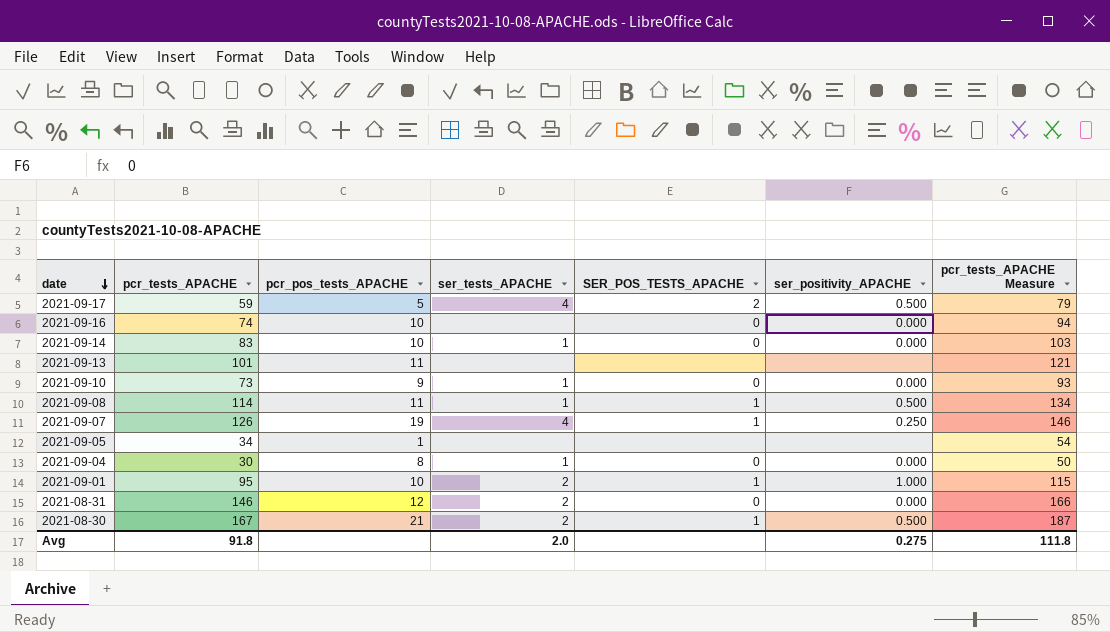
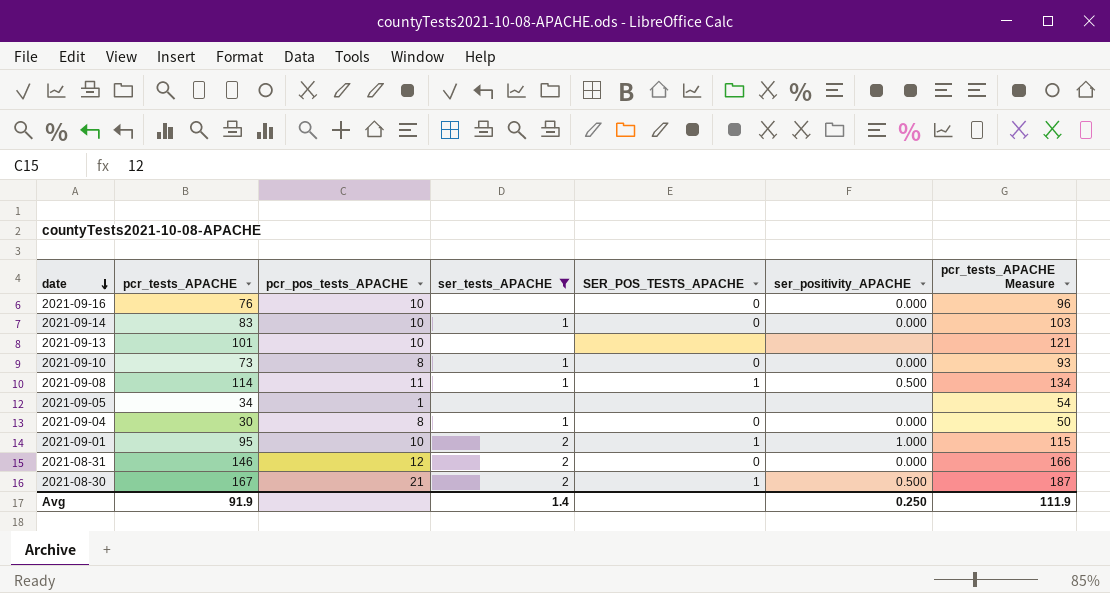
filter: none -> ser_tests_APACHE != 4
2021-09-16 | pcr_tests_APACHE: 74 -> 76
2021-09-16 | pcr_tests_APACHE Measure: 94 -> 96
2021-09-13 | pcr_pos_tests_APACHE: 11 -> 10
2021-09-10 | pcr_pos_tests_APACHE: 9 -> 8
Avg | pcr_tests_APACHE: 91.8 -> 91.9
Avg | ser_tests_APACHE: 2.0 -> 1.4
Avg | ser_positivity_APACHE: 0.275 -> 0.250
Avg | pcr_tests_APACHE Measure: 111.8 -> 111.9

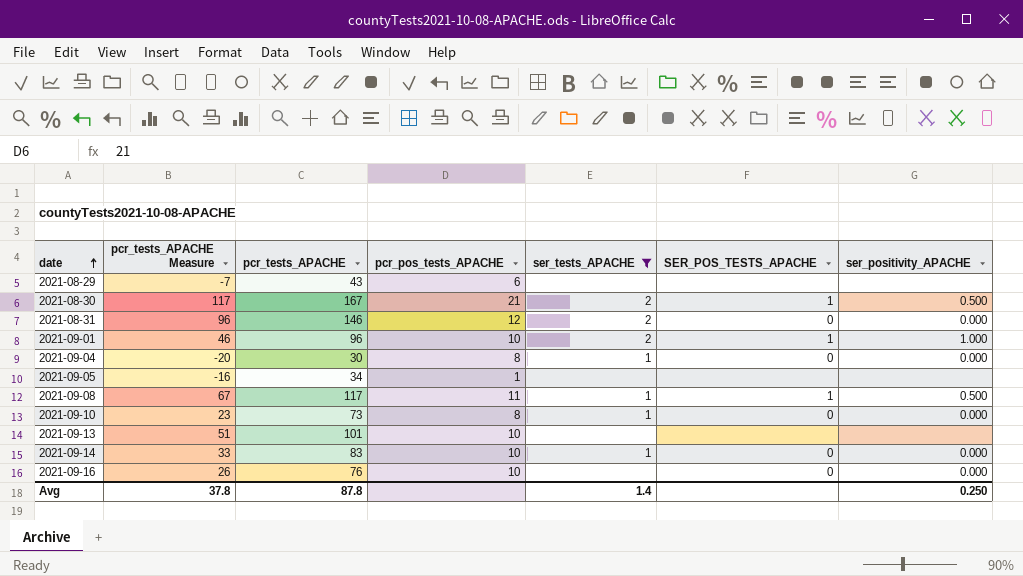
row order: date descending -> date ascending
column pcr_tests_APACHE Measure | formula: [pcr_tests_APACHE] + 20 -> [pcr_tests_APACHE] - 50
column pcr_tests_APACHE Measure | position: 7 -> 2
row 2021-08-29: none -> -7 | 43 | 6 | none | none | none
2021-09-01 | pcr_tests_APACHE: 95 -> 96
2021-09-08 | pcr_tests_APACHE: 114 -> 117
Avg | pcr_tests_APACHE Measure: 111.9 -> 37.8
Avg | pcr_tests_APACHE: 91.9 -> 87.8

